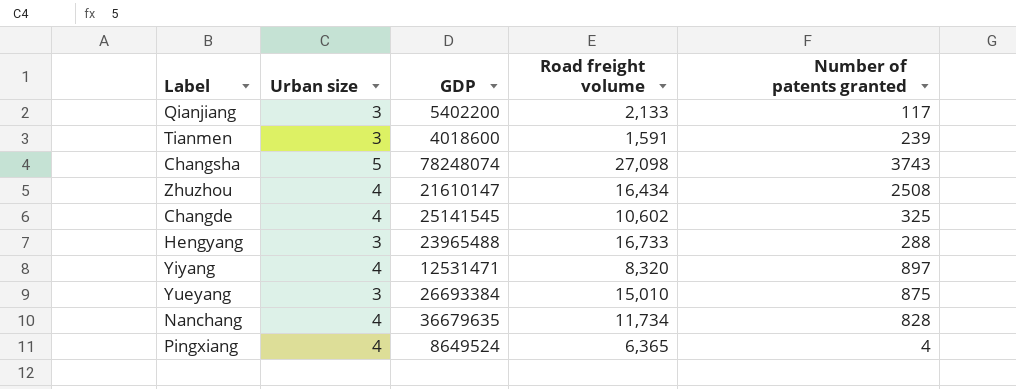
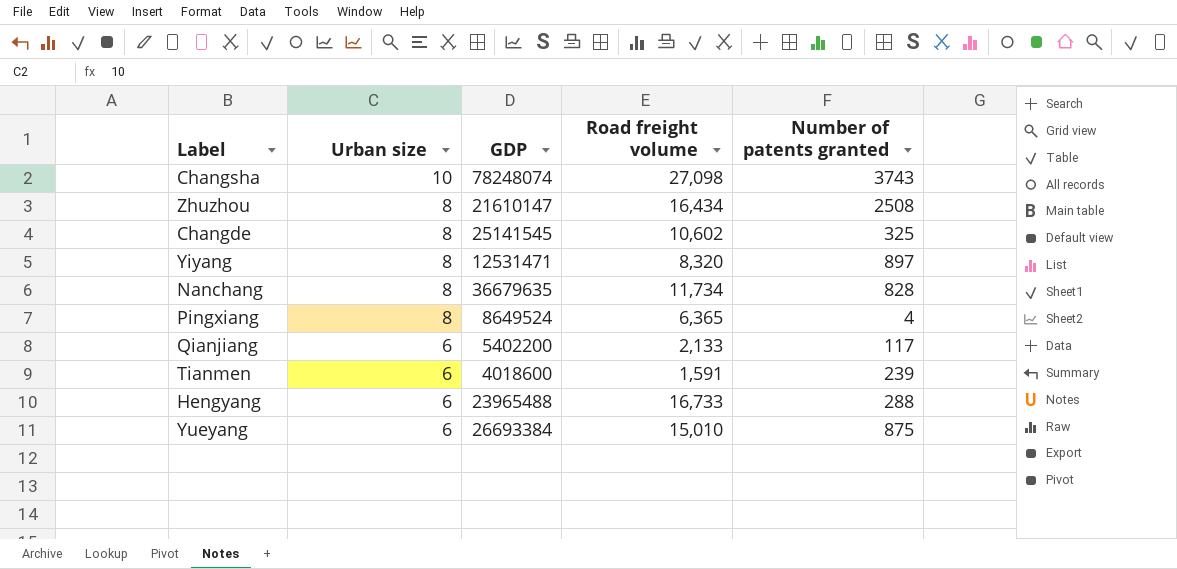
row order: none -> Urban size descending
Changsha | Urban size: 5 -> 10
Zhuzhou | Urban size: 4 -> 8
Changde | Urban size: 4 -> 8
Yiyang | Urban size: 4 -> 8
Nanchang | Urban size: 4 -> 8
Pingxiang | Urban size: 4 -> 8
Qianjiang | Urban size: 3 -> 6
Tianmen | Urban size: 3 -> 6
Hengyang | Urban size: 3 -> 6
Yueyang | Urban size: 3 -> 6

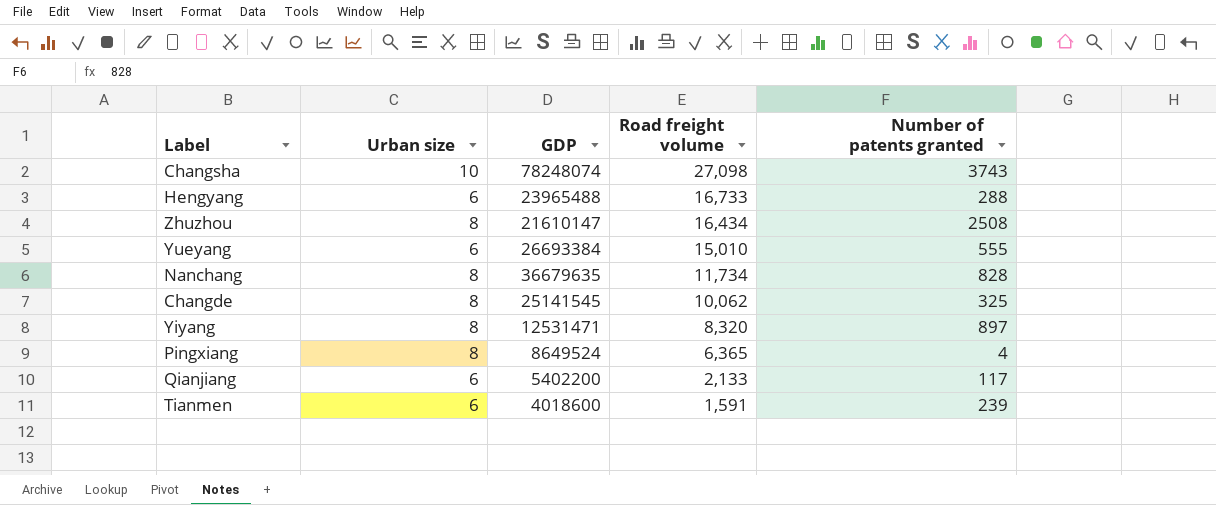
row order: Urban size descending -> Road freight volume descending
Yueyang | Number of patents granted: 875 -> 555
Changde | Road freight volume: 10,602 -> 10,062

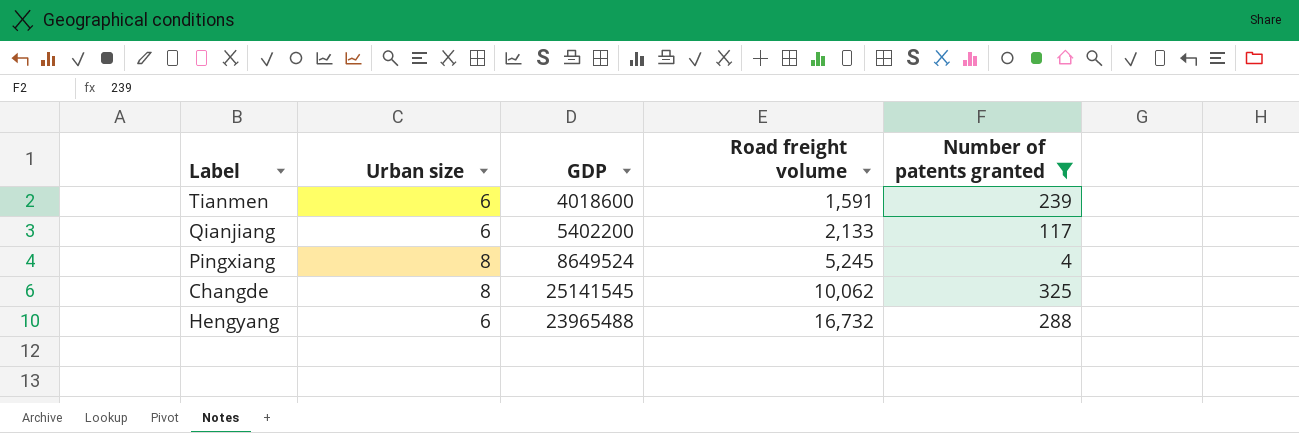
filter: none -> Number of patents granted <= 325
row order: Road freight volume descending -> Road freight volume ascending
Pingxiang | Road freight volume: 6,365 -> 5,245
Hengyang | Road freight volume: 16,733 -> 16,732

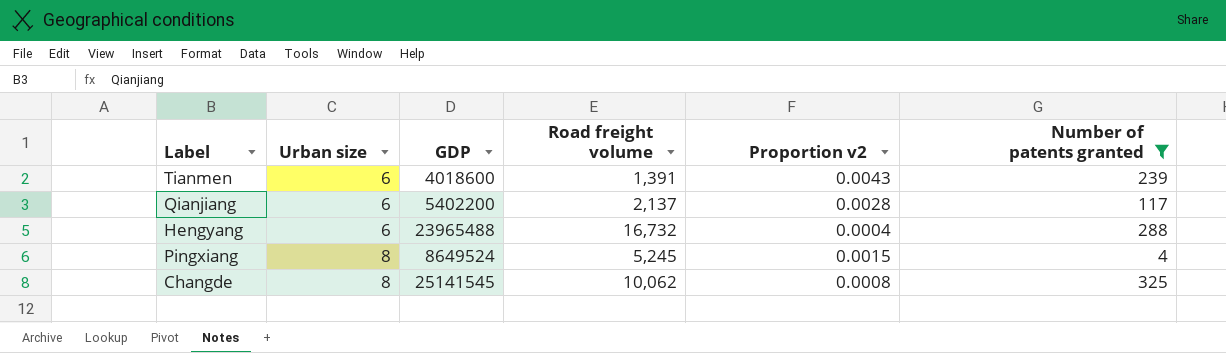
row order: Road freight volume ascending -> Urban size ascending
column Proportion v2 | formula: none -> [Urban size] / [Road freight volume]
Tianmen | Road freight volume: 1,591 -> 1,391
Qianjiang | Road freight volume: 2,133 -> 2,137

